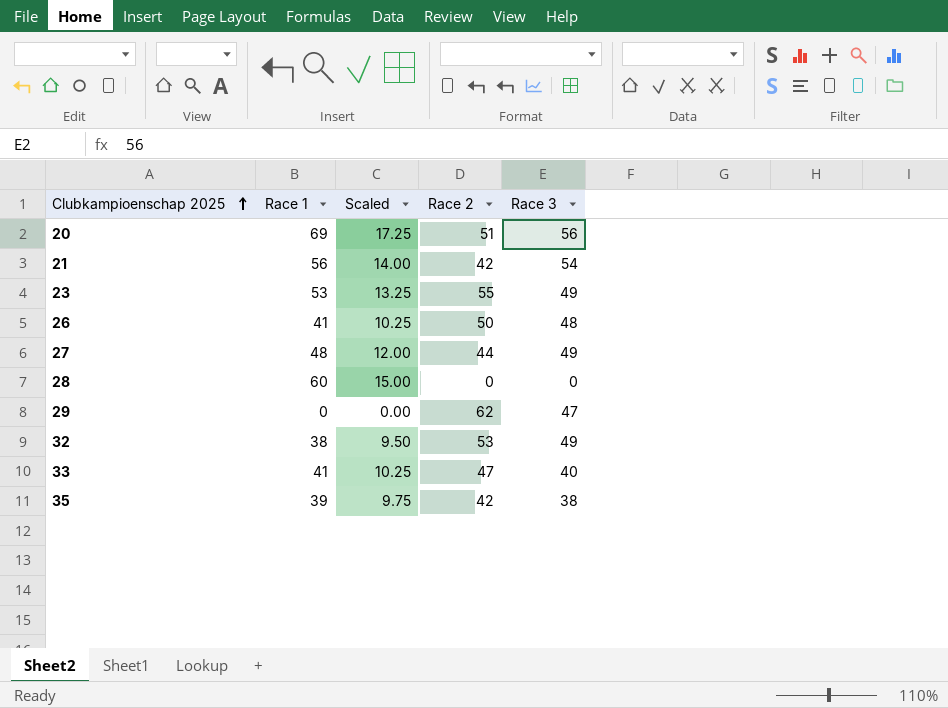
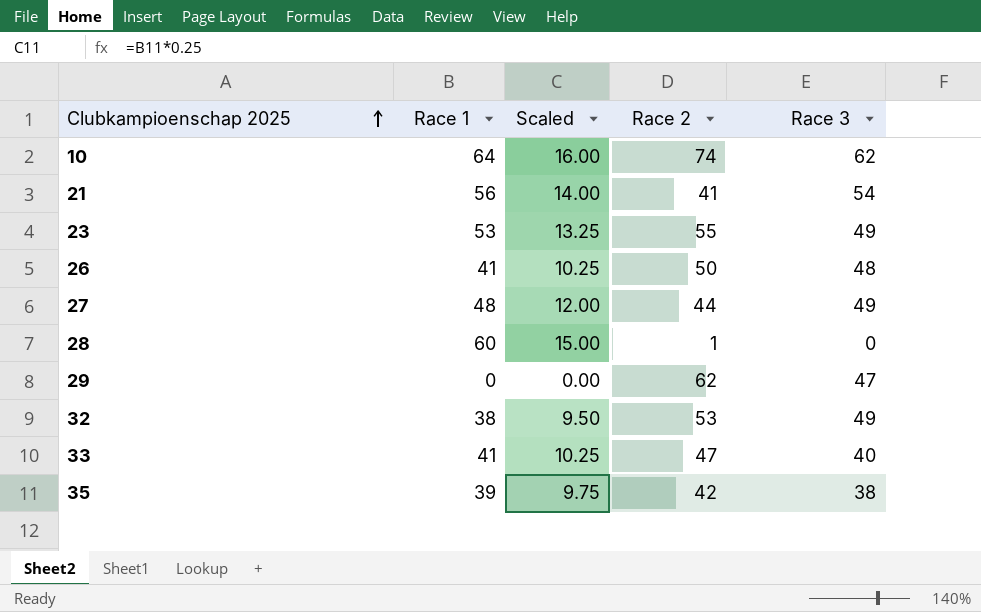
row 20: 69 | 17.25 | 51 | 56 -> none
row 10: none -> 64 | 16.00 | 74 | 62
21 | Race 2: 42 -> 41
28 | Race 2: 0 -> 1

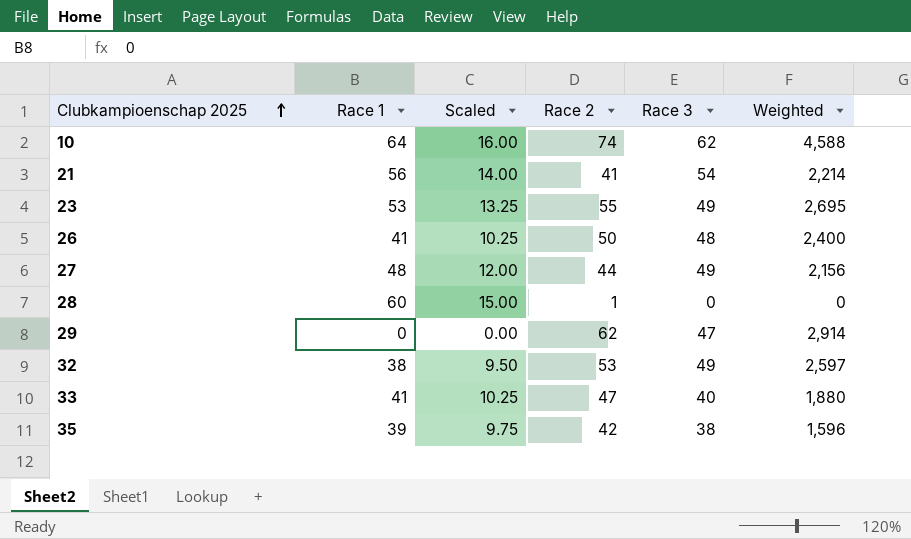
column Weighted | formula: none -> [Race 2] * [Race 3]

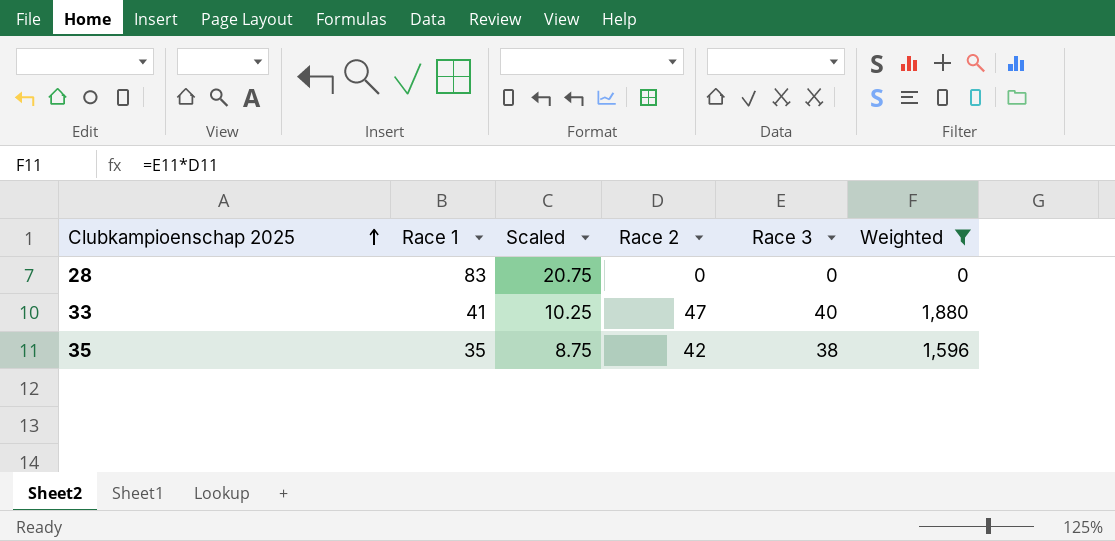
filter: none -> Weighted <= 1,880
28 | Race 1: 60 -> 83
28 | Scaled: 15.00 -> 20.75
28 | Race 2: 1 -> 0
35 | Race 1: 39 -> 35
35 | Scaled: 9.75 -> 8.75

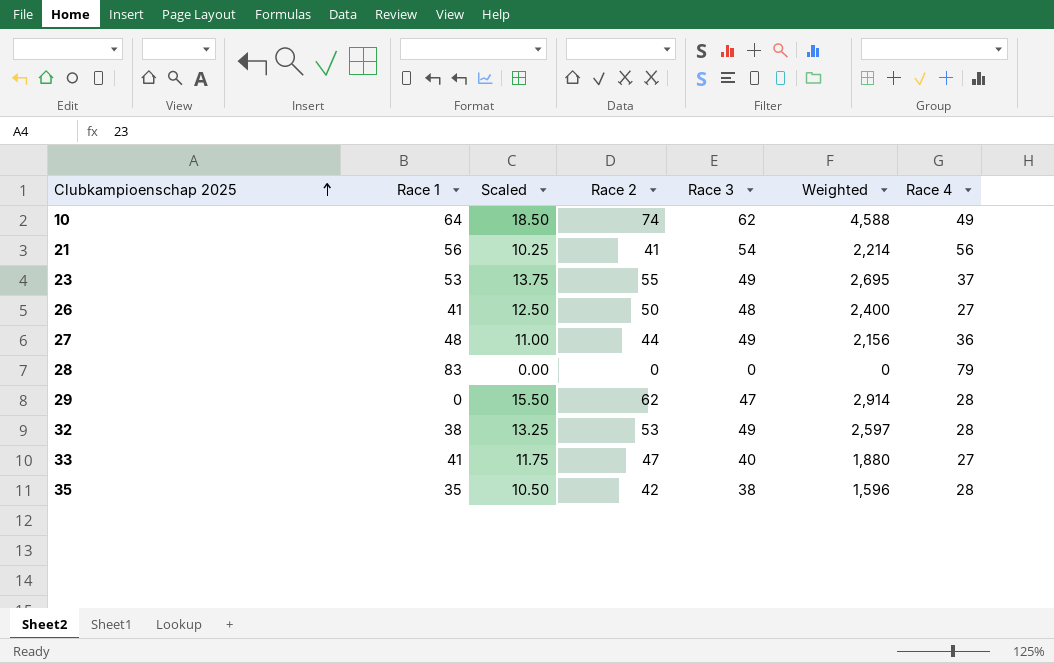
filter: Weighted <= 1,880 -> none
column Scaled | formula: [Race 1] * 0.25 -> [Race 2] * 0.25
column Race 4 | position: none -> 7

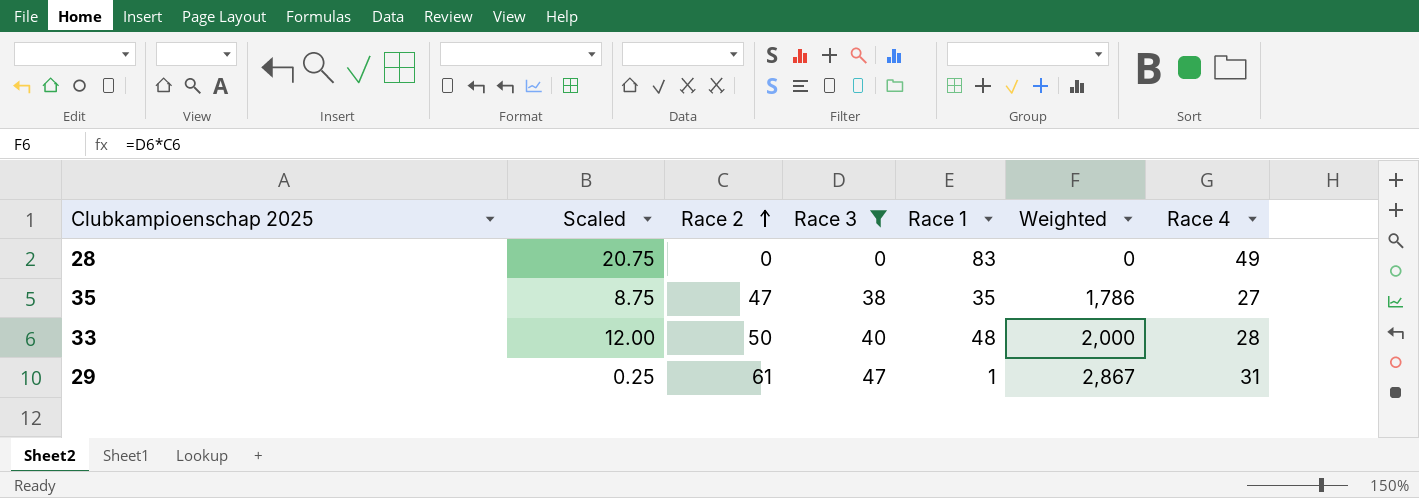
filter: none -> Race 3 <= 47
row order: Clubkampioenschap 2025 ascending -> Race 2 ascending
column Scaled | formula: [Race 2] * 0.25 -> [Race 1] * 0.25
column Race 1 | position: 2 -> 5
28 | Race 4: 79 -> 49
35 | Race 2: 42 -> 47
35 | Weighted: 1,596 -> 1,786
35 | Race 4: 28 -> 27
33 | Race 2: 47 -> 50
33 | Race 1: 41 -> 48
33 | Weighted: 1,880 -> 2,000
33 | Race 4: 27 -> 28
29 | Race 2: 62 -> 61
29 | Race 1: 0 -> 1
29 | Weighted: 2,914 -> 2,867
29 | Race 4: 28 -> 31

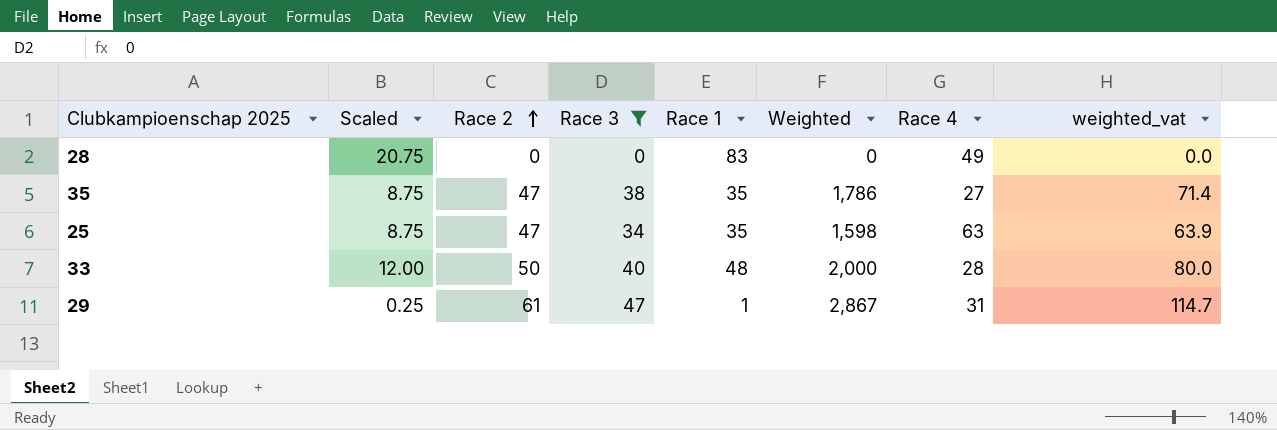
column weighted_vat | formula: none -> [Weighted] * 0.04
row 25: none -> 8.75 | 47 | 34 | 35 | 1,598 | 63 | 63.9

